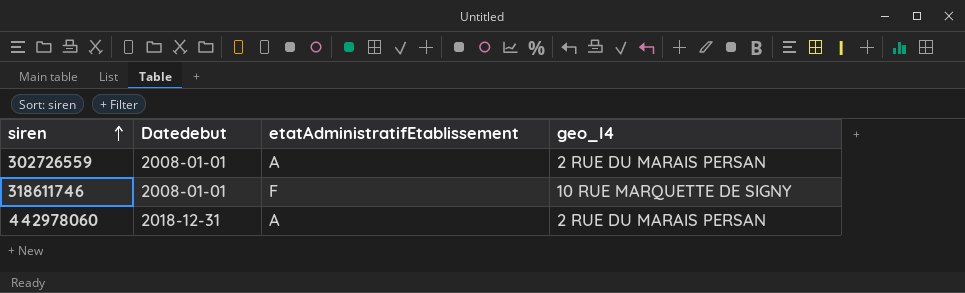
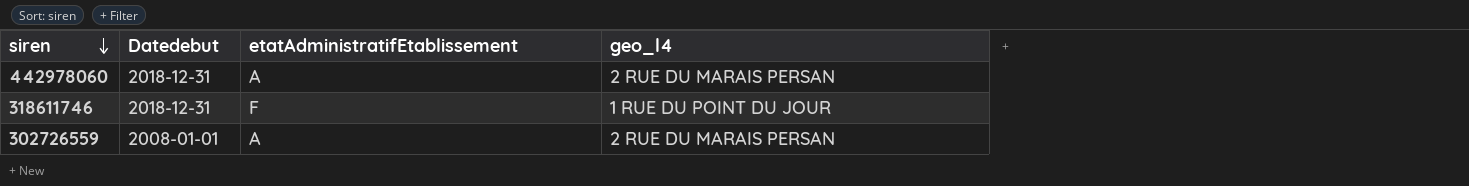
row order: siren ascending -> siren descending
318611746 | Datedebut: 2008-01-01 -> 2018-12-31
318611746 | geo_l4: 10 RUE MARQUETTE DE SIGNY -> 1 RUE DU POINT DU JOUR

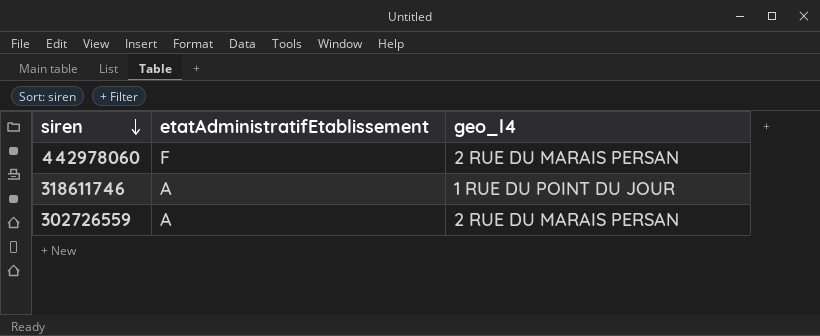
column Datedebut | position: 2 -> none
442978060 | etatAdministratifEtablissement: A -> F
318611746 | etatAdministratifEtablissement: F -> A

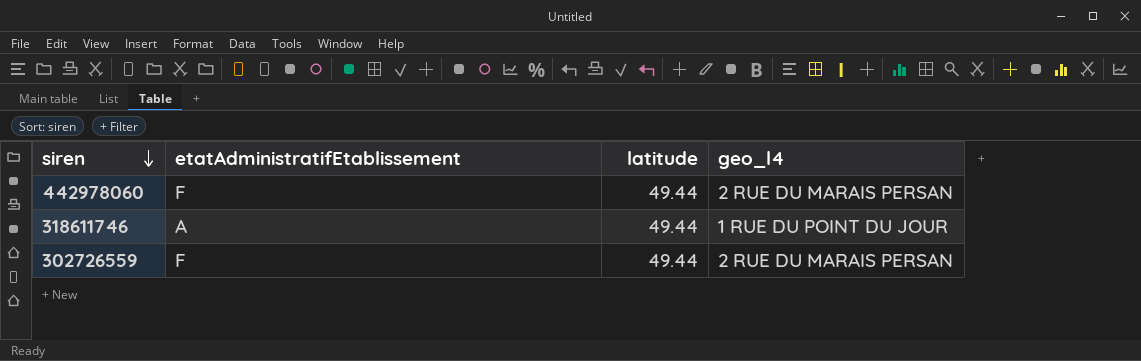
column latitude | position: none -> 3
302726559 | etatAdministratifEtablissement: A -> F

